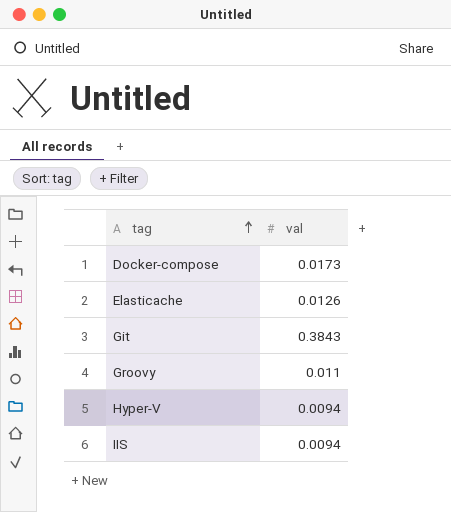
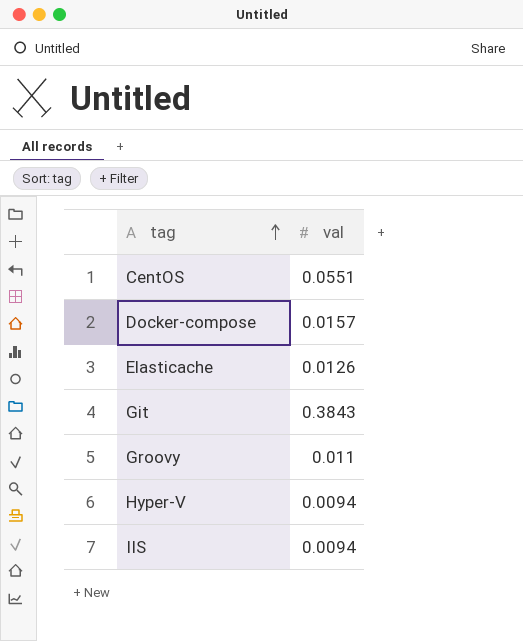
row CentOS: none -> 0.0551
Docker-compose | val: 0.0173 -> 0.0157

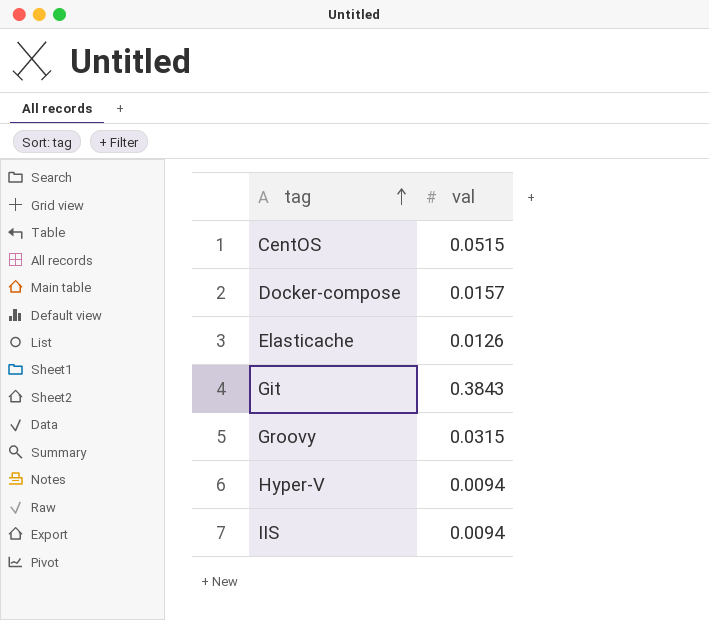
CentOS | val: 0.0551 -> 0.0515
Groovy | val: 0.011 -> 0.0315

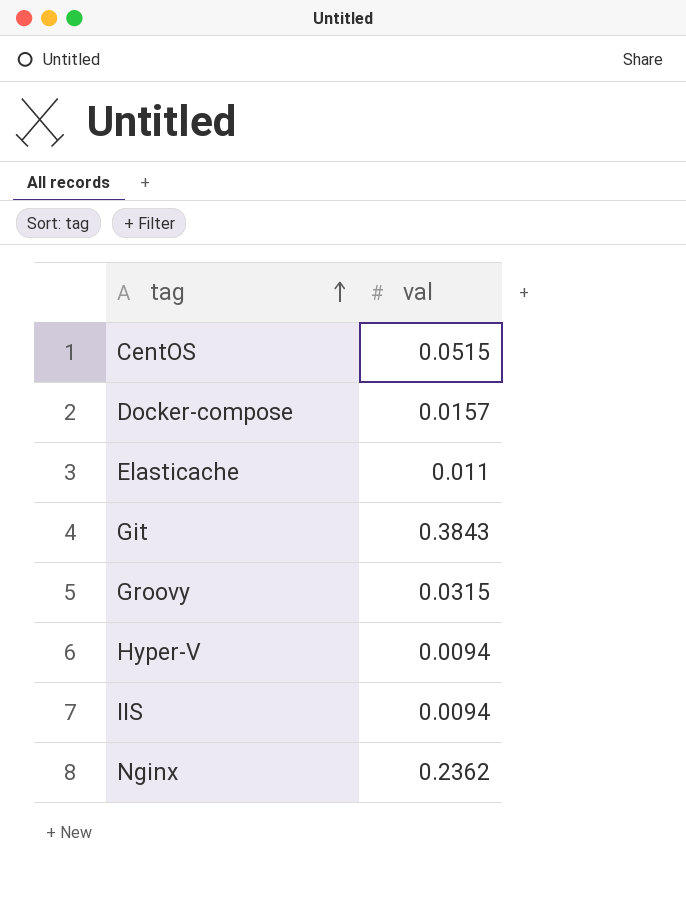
Elasticache | val: 0.0126 -> 0.011
row Nginx: none -> 0.2362

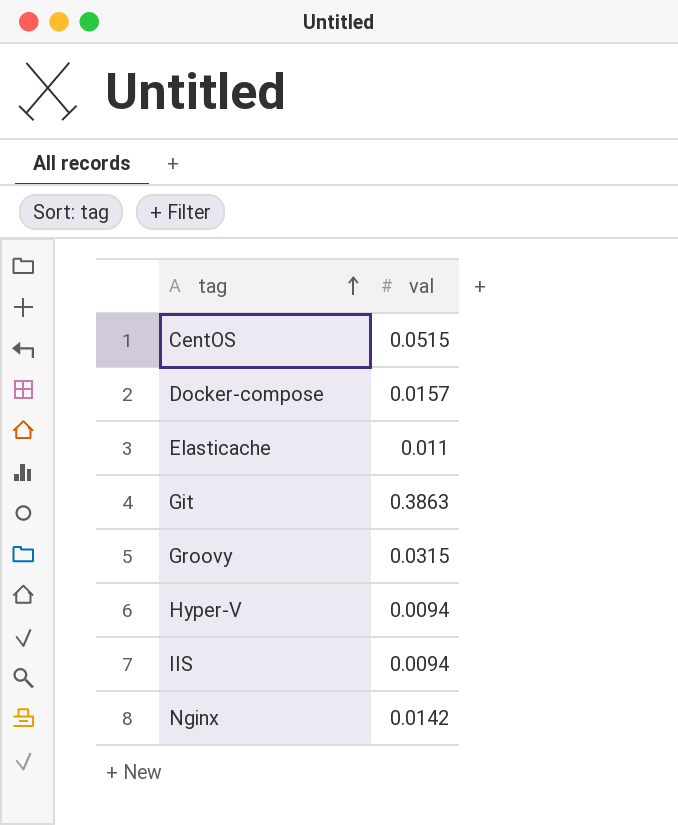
Git | val: 0.3843 -> 0.3863
Nginx | val: 0.2362 -> 0.0142

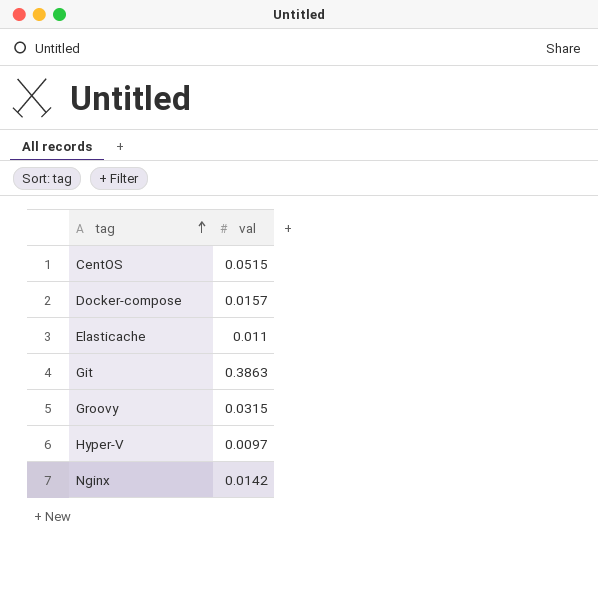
row IIS: 0.0094 -> none
Hyper-V | val: 0.0094 -> 0.0097

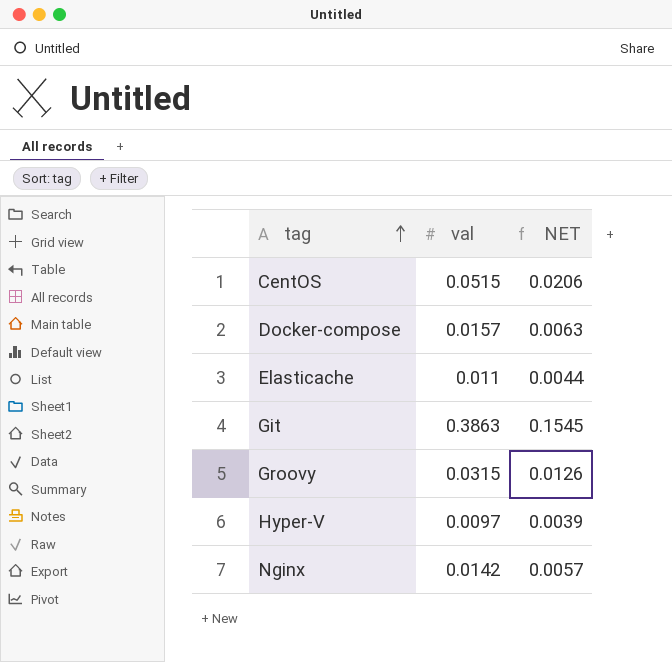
column NET | formula: none -> [val] * 0.4

